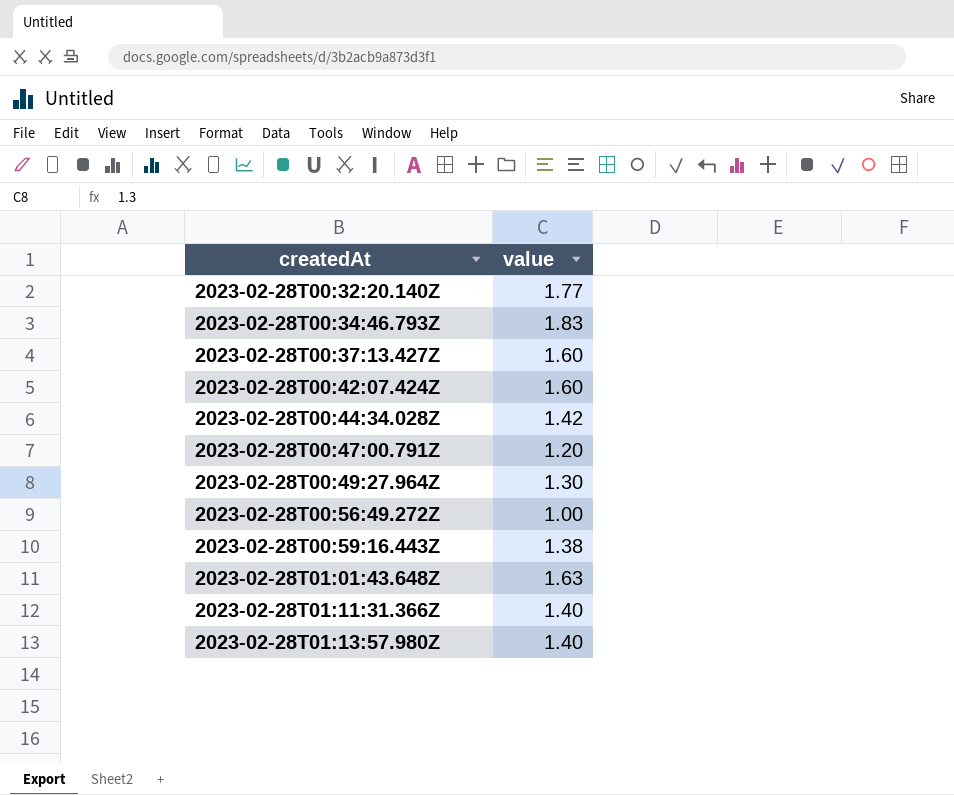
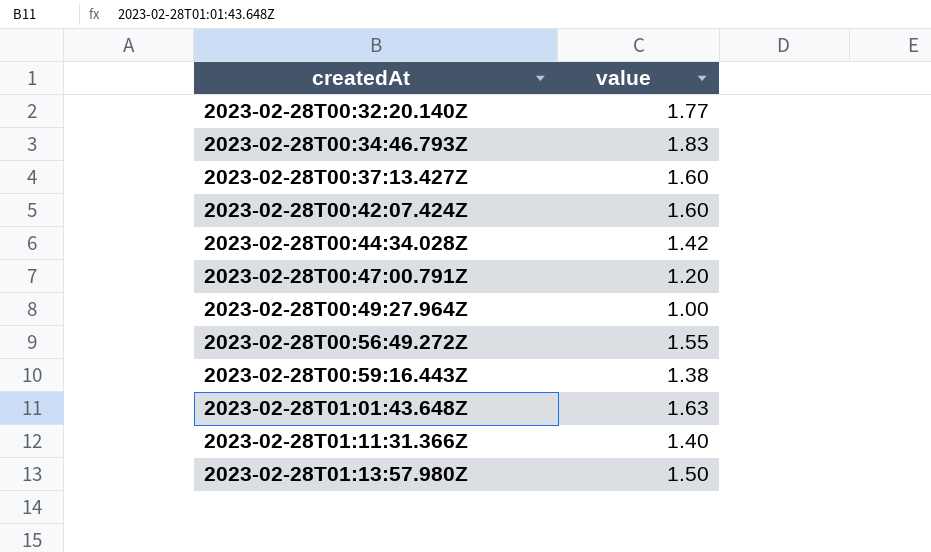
2023-02-28T00:49:27.964Z | value: 1.30 -> 1.00
2023-02-28T00:56:49.272Z | value: 1.00 -> 1.55
2023-02-28T01:13:57.980Z | value: 1.40 -> 1.50

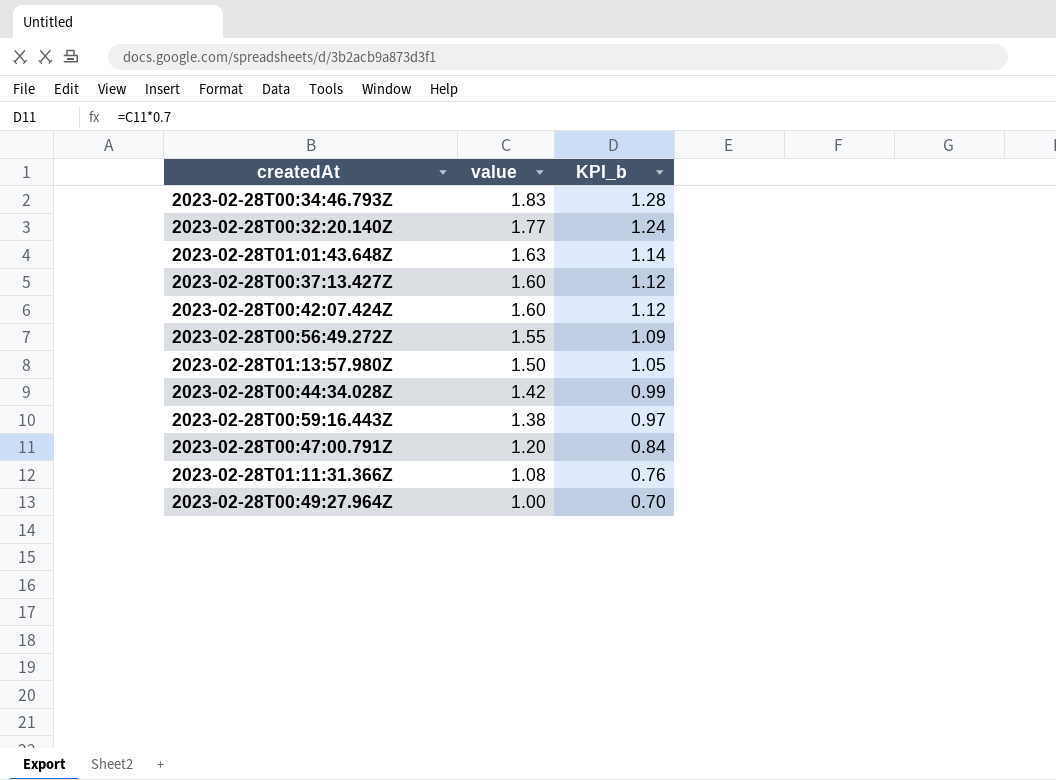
row order: createdAt ascending -> value descending
column KPI_b | formula: none -> [value] * 0.7
2023-02-28T01:11:31.366Z | value: 1.40 -> 1.08

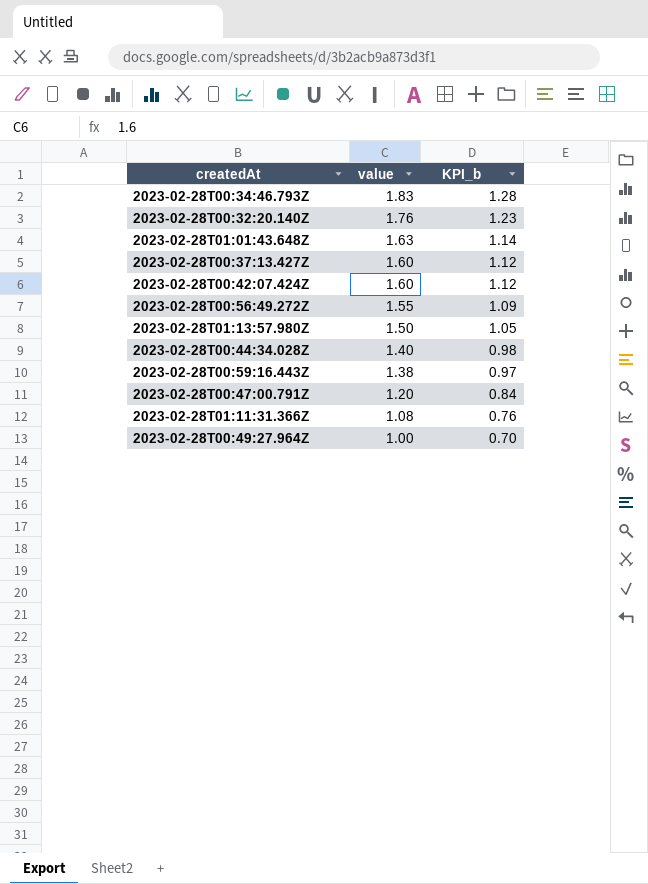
2023-02-28T00:32:20.140Z | value: 1.77 -> 1.76
2023-02-28T00:32:20.140Z | KPI_b: 1.24 -> 1.23
2023-02-28T00:44:34.028Z | value: 1.42 -> 1.40
2023-02-28T00:44:34.028Z | KPI_b: 0.99 -> 0.98

